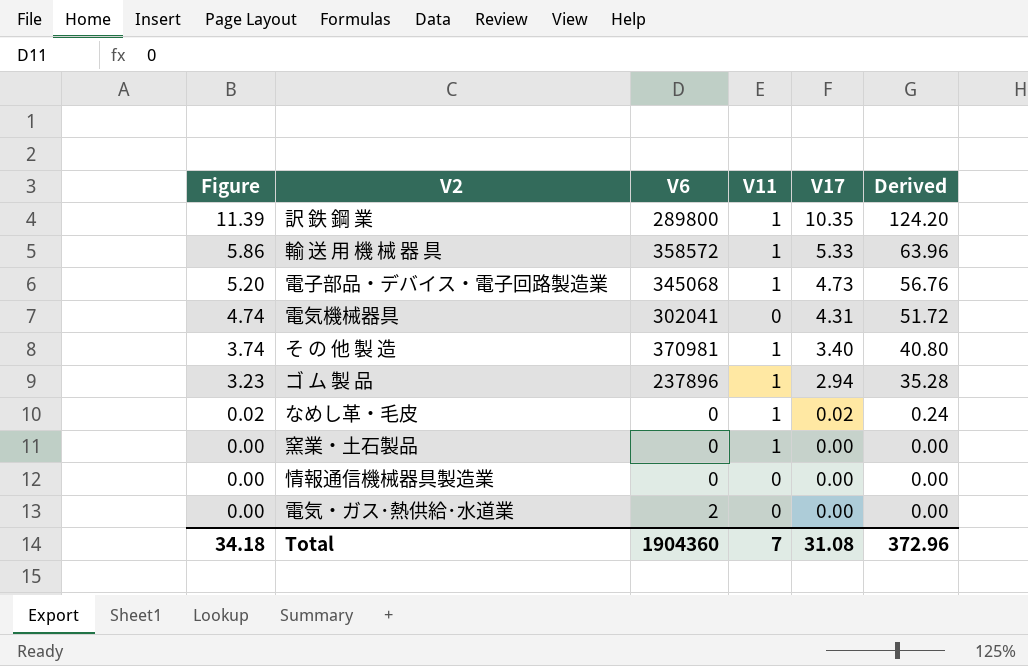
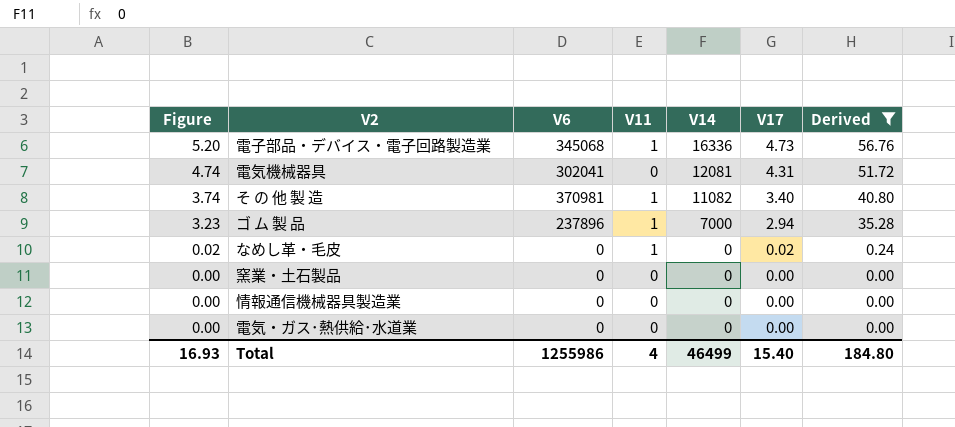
filter: none -> Derived <= 56.76
column V14 | position: none -> 5
窯業・土石製品 | V11: 1 -> 0
電気・ガス･熱供給･水道業 | V6: 2 -> 0
Total | Figure: 34.18 -> 16.93
Total | V6: 1904360 -> 1255986
Total | V11: 7 -> 4
Total | V17: 31.08 -> 15.40
Total | Derived: 372.96 -> 184.80

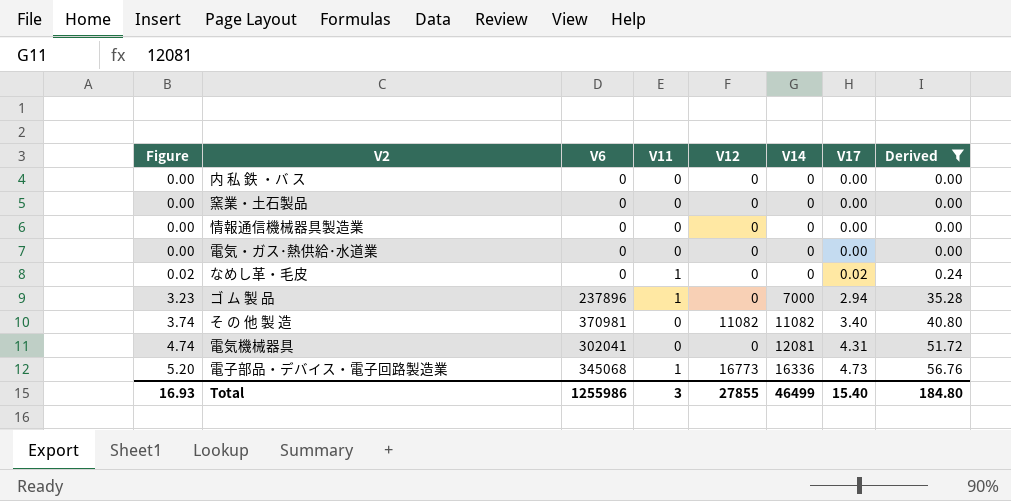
row order: Figure descending -> Figure ascending
column V12 | position: none -> 5
row 内 私 鉄 ・バ ス: none -> 0.00 | 0 | 0 | 0 | 0 | 0.00 | 0.00
そ の 他 製 造 | V11: 1 -> 0
Total | V11: 4 -> 3

